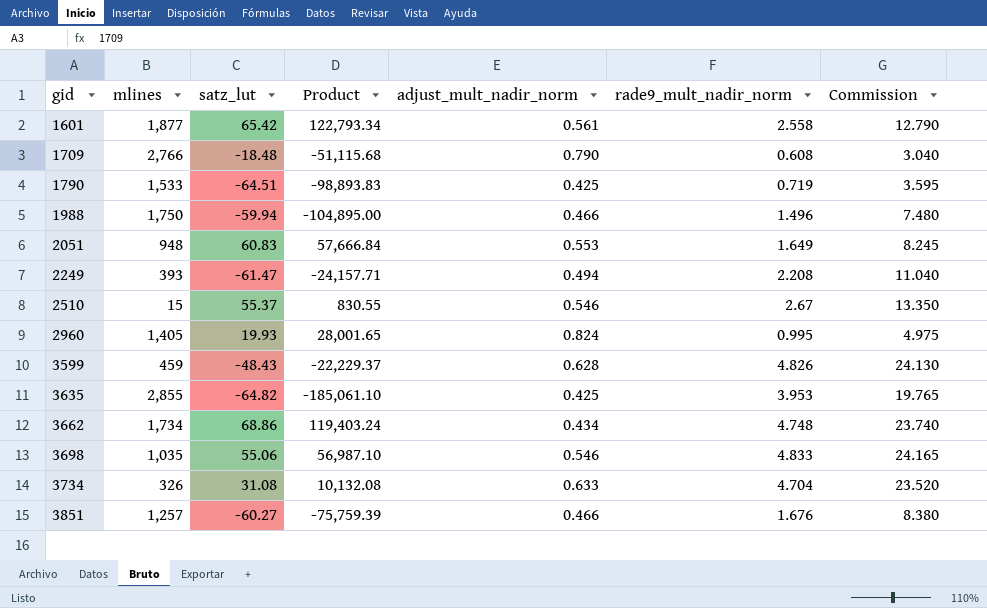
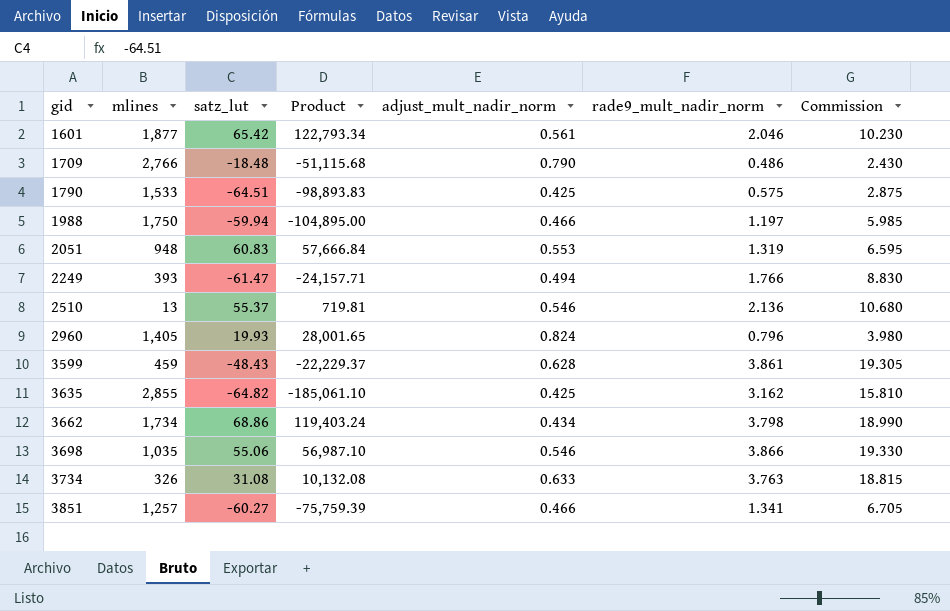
1601 | rade9_mult_nadir_norm: 2.558 -> 2.046
1601 | Commission: 12.790 -> 10.230
1709 | rade9_mult_nadir_norm: 0.608 -> 0.486
1709 | Commission: 3.040 -> 2.430
1790 | rade9_mult_nadir_norm: 0.719 -> 0.575
1790 | Commission: 3.595 -> 2.875
1988 | rade9_mult_nadir_norm: 1.496 -> 1.197
1988 | Commission: 7.480 -> 5.985
2051 | rade9_mult_nadir_norm: 1.649 -> 1.319
2051 | Commission: 8.245 -> 6.595
2249 | rade9_mult_nadir_norm: 2.208 -> 1.766
2249 | Commission: 11.040 -> 8.830
2510 | mlines: 15 -> 13
2510 | Product: 830.55 -> 719.81
2510 | rade9_mult_nadir_norm: 2.67 -> 2.136
2510 | Commission: 13.350 -> 10.680
2960 | rade9_mult_nadir_norm: 0.995 -> 0.796
2960 | Commission: 4.975 -> 3.980
3599 | rade9_mult_nadir_norm: 4.826 -> 3.861
3599 | Commission: 24.130 -> 19.305
3635 | rade9_mult_nadir_norm: 3.953 -> 3.162
3635 | Commission: 19.765 -> 15.810
3662 | rade9_mult_nadir_norm: 4.748 -> 3.798
3662 | Commission: 23.740 -> 18.990
3698 | rade9_mult_nadir_norm: 4.833 -> 3.866
3698 | Commission: 24.165 -> 19.330
3734 | rade9_mult_nadir_norm: 4.704 -> 3.763
3734 | Commission: 23.520 -> 18.815
3851 | rade9_mult_nadir_norm: 1.676 -> 1.341
3851 | Commission: 8.380 -> 6.705

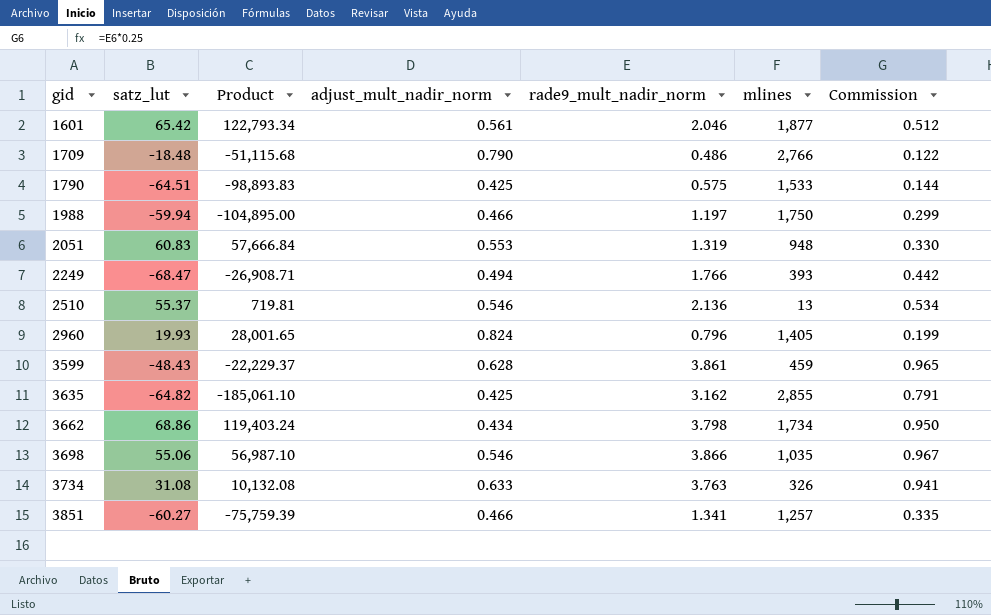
column mlines | position: 2 -> 6
column Commission | formula: [rade9_mult_nadir_norm] * 5 -> [rade9_mult_nadir_norm] * 0.25
2249 | satz_lut: -61.47 -> -68.47
2249 | Product: -24,157.71 -> -26,908.71

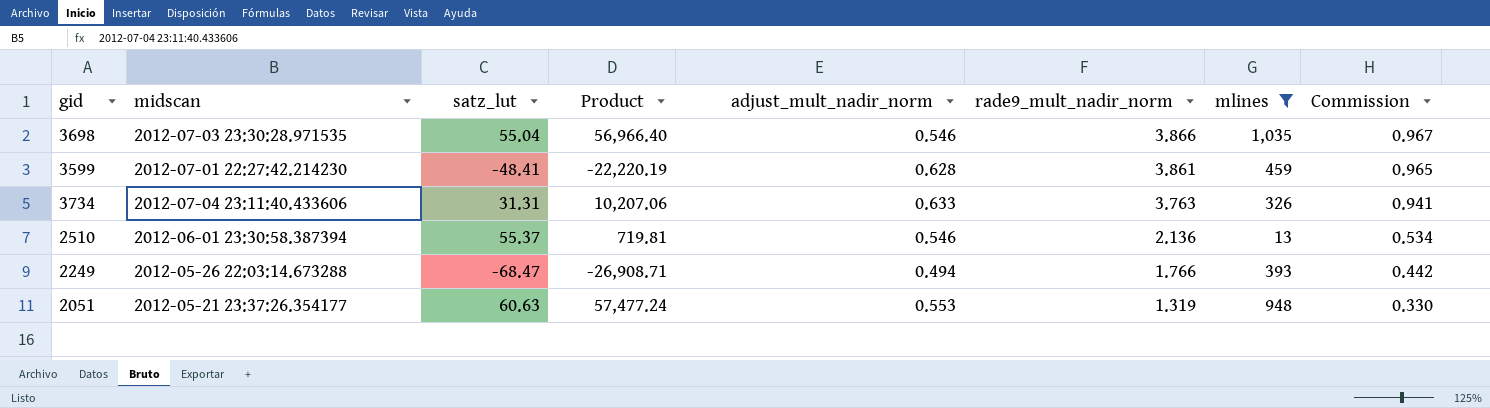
filter: none -> mlines <= 1,035
row order: gid ascending -> rade9_mult_nadir_norm descending
column midscan | position: none -> 2
3698 | satz_lut: 55.06 -> 55.04
3698 | Product: 56,987.10 -> 56,966.40
3599 | satz_lut: -48.43 -> -48.41
3599 | Product: -22,229.37 -> -22,220.19
3734 | satz_lut: 31.08 -> 31.31
3734 | Product: 10,132.08 -> 10,207.06
2051 | satz_lut: 60.83 -> 60.63
2051 | Product: 57,666.84 -> 57,477.24

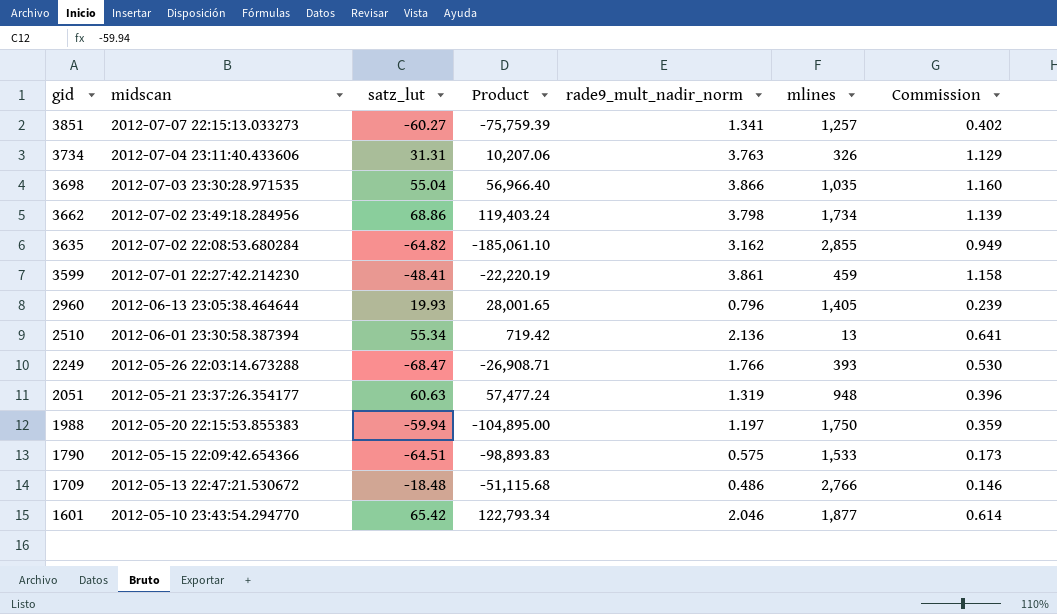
filter: mlines <= 1,035 -> none
row order: rade9_mult_nadir_norm descending -> gid descending
column adjust_mult_nadir_norm | position: 5 -> none
column Commission | formula: [rade9_mult_nadir_norm] * 0.25 -> [rade9_mult_nadir_norm] * 0.3
2510 | satz_lut: 55.37 -> 55.34
2510 | Product: 719.81 -> 719.42

